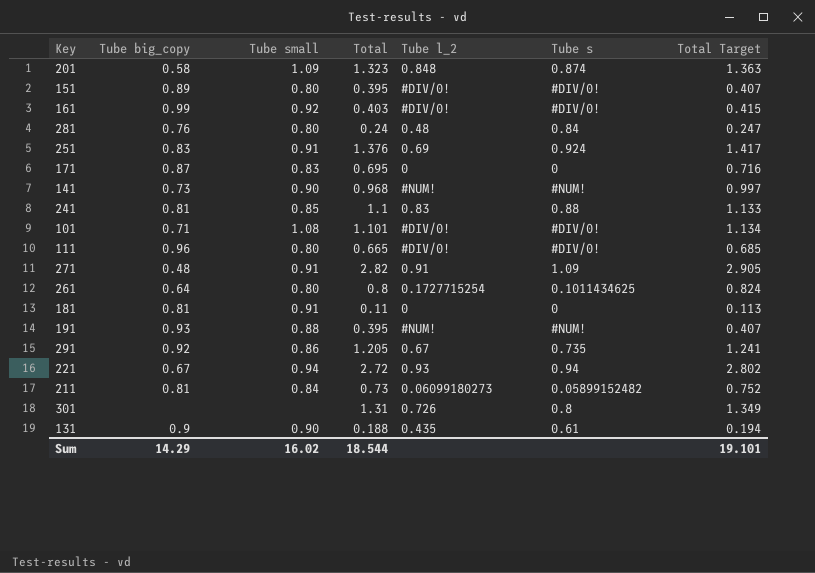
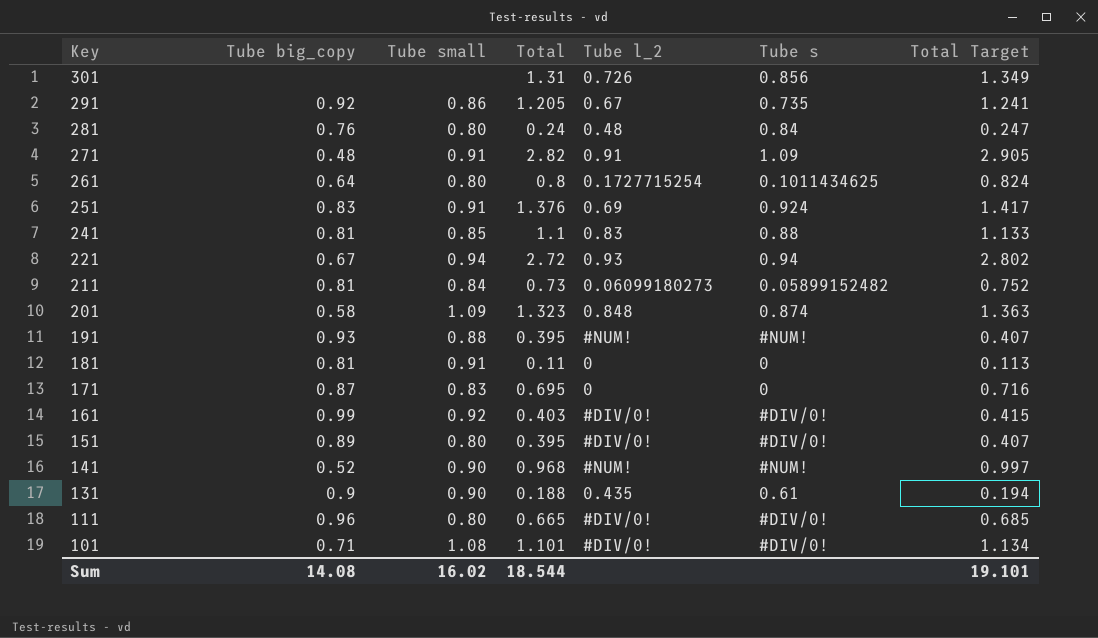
row order: none -> Key descending
301 | Tube s: 0.8 -> 0.856
141 | Tube big_copy: 0.73 -> 0.52
Sum | Tube big_copy: 14.29 -> 14.08

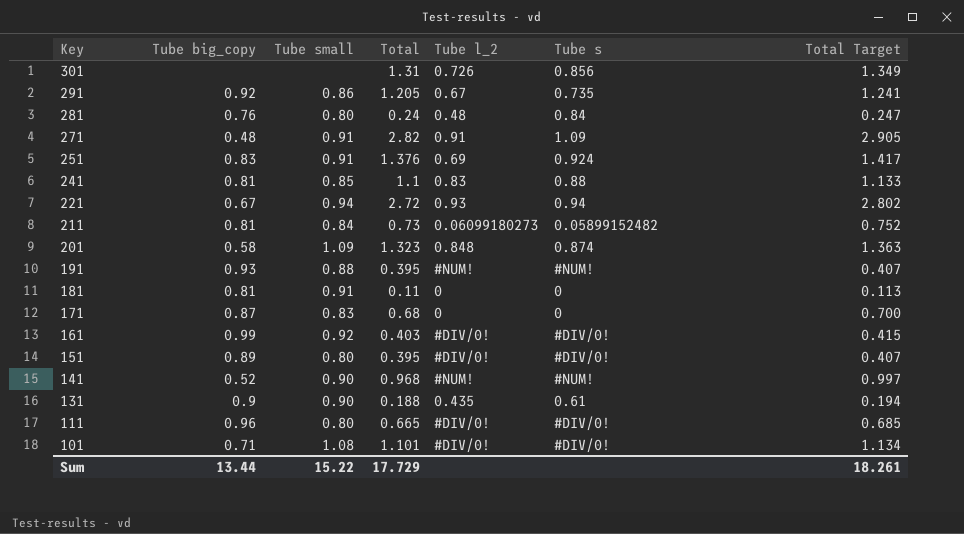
row 261: 0.64 | 0.80 | 0.8 | 0.1727715254 | 0.1011434625 | 0.824 -> none
171 | Total: 0.695 -> 0.68
171 | Total Target: 0.716 -> 0.700
Sum | Tube big_copy: 14.08 -> 13.44
Sum | Tube small: 16.02 -> 15.22
Sum | Total: 18.544 -> 17.729
Sum | Total Target: 19.101 -> 18.261

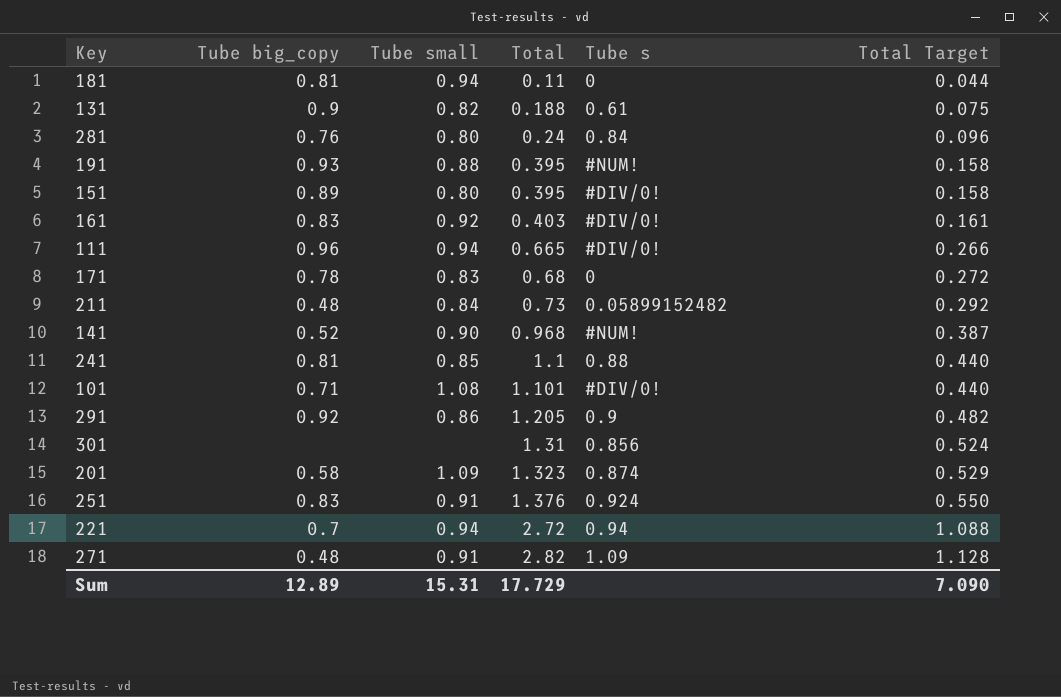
row order: Key descending -> Total ascending
column Tube l_2 | position: 5 -> none
column Total Target | formula: [Total] * 1.03 -> [Total] * 0.4
181 | Tube small: 0.91 -> 0.94
131 | Tube small: 0.90 -> 0.82
161 | Tube big_copy: 0.99 -> 0.83
111 | Tube small: 0.80 -> 0.94
171 | Tube big_copy: 0.87 -> 0.78
211 | Tube big_copy: 0.81 -> 0.48
291 | Tube s: 0.735 -> 0.9
221 | Tube big_copy: 0.67 -> 0.7
Sum | Tube big_copy: 13.44 -> 12.89
Sum | Tube small: 15.22 -> 15.31
Sum | Total Target: 18.261 -> 7.090

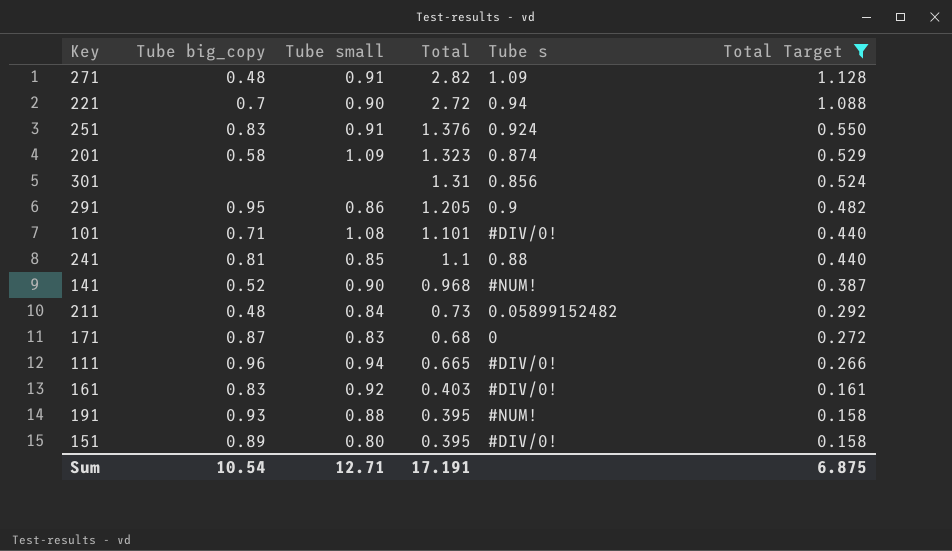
filter: none -> Total Target >= 0.158
row order: Total ascending -> Total descending
221 | Tube small: 0.94 -> 0.90
291 | Tube big_copy: 0.92 -> 0.95
171 | Tube big_copy: 0.78 -> 0.87
Sum | Tube big_copy: 12.89 -> 10.54
Sum | Tube small: 15.31 -> 12.71
Sum | Total: 17.729 -> 17.191
Sum | Total Target: 7.090 -> 6.875

